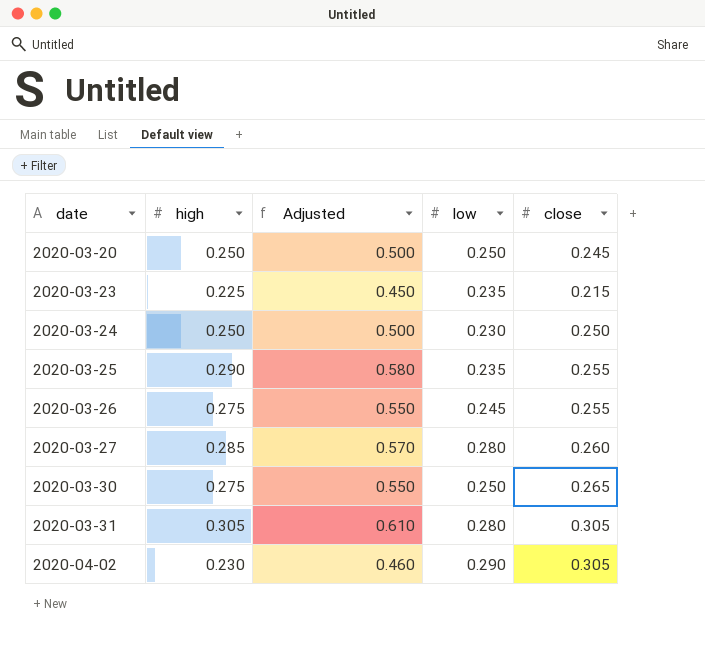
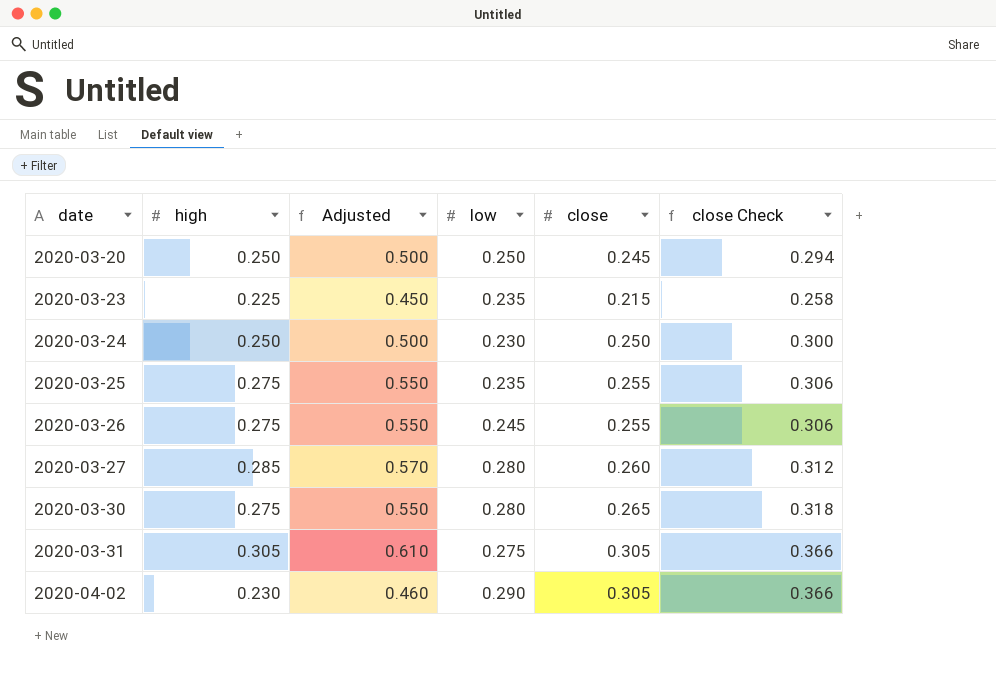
column close Check | formula: none -> [close] * 1.2
2020-03-25 | high: 0.290 -> 0.275
2020-03-25 | Adjusted: 0.580 -> 0.550
2020-03-30 | low: 0.250 -> 0.280
2020-03-31 | low: 0.280 -> 0.275

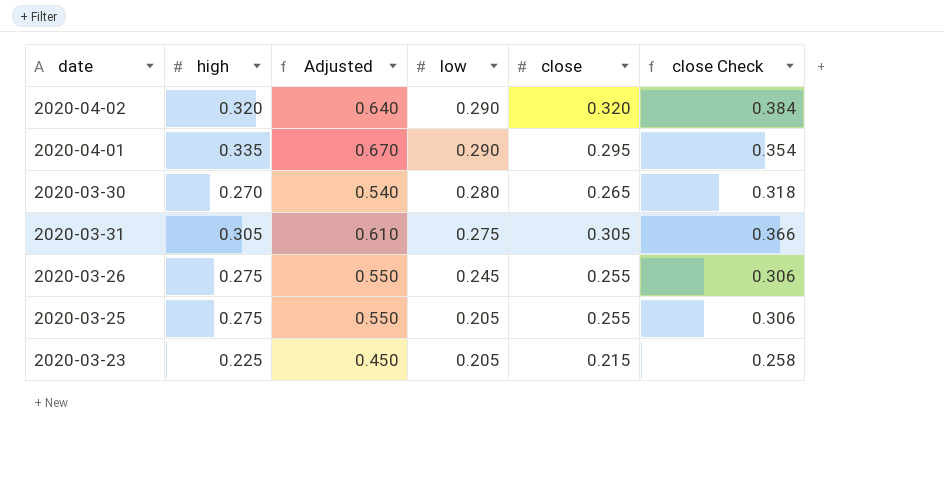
row order: date ascending -> low descending
row 2020-03-20: 0.250 | 0.500 | 0.250 | 0.245 | 0.294 -> none
row 2020-03-24: 0.250 | 0.500 | 0.230 | 0.250 | 0.300 -> none
row 2020-03-27: 0.285 | 0.570 | 0.280 | 0.260 | 0.312 -> none
2020-04-02 | high: 0.230 -> 0.320
2020-04-02 | Adjusted: 0.460 -> 0.640
2020-04-02 | close: 0.305 -> 0.320
2020-04-02 | close Check: 0.366 -> 0.384
row 2020-04-01: none -> 0.335 | 0.670 | 0.290 | 0.295 | 0.354
2020-03-30 | high: 0.275 -> 0.270
2020-03-30 | Adjusted: 0.550 -> 0.540
2020-03-25 | low: 0.235 -> 0.205
2020-03-23 | low: 0.235 -> 0.205

